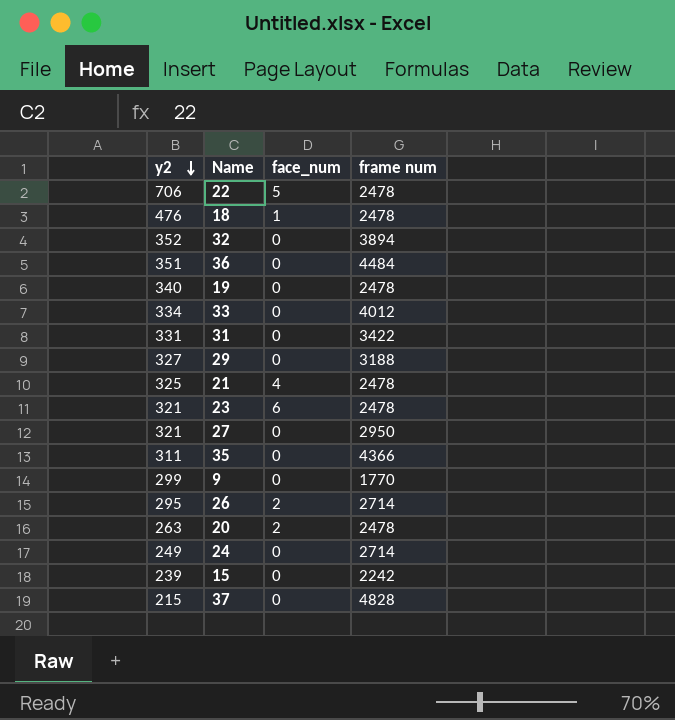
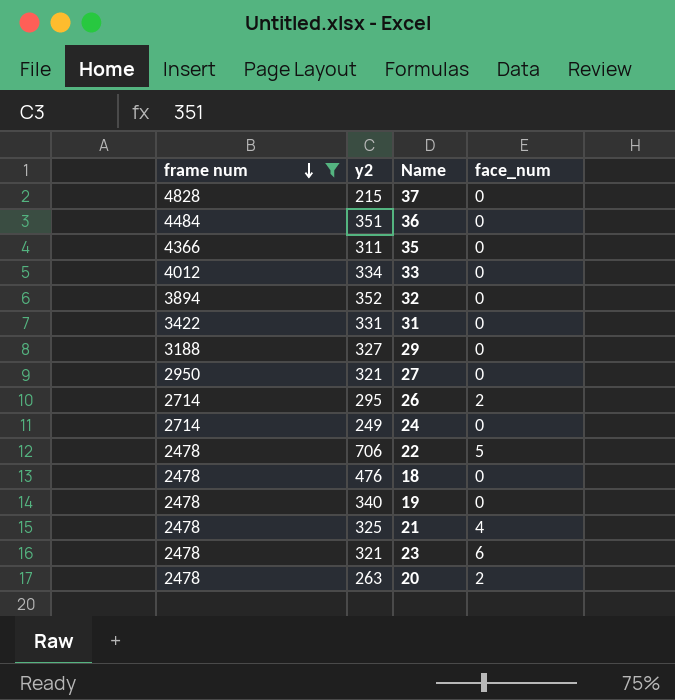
filter: none -> frame num >= 2478
row order: y2 descending -> frame num descending
column frame num | position: 4 -> 1
18 | face_num: 1 -> 0

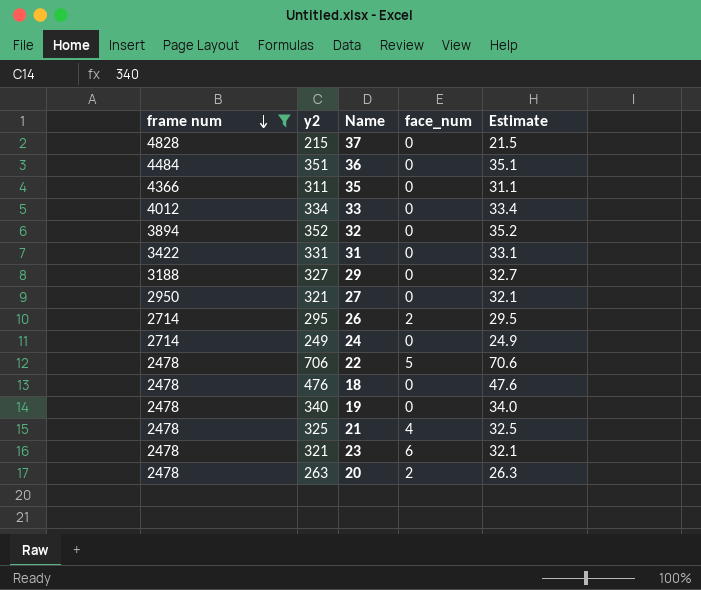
column Estimate | formula: none -> [y2] * 0.1

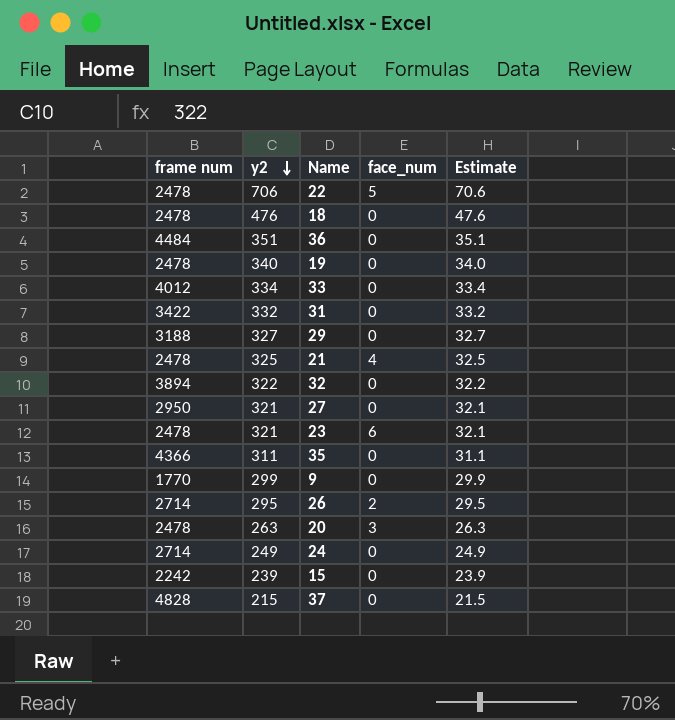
filter: frame num >= 2478 -> none
row order: frame num descending -> y2 descending
31 | y2: 331 -> 332
31 | Estimate: 33.1 -> 33.2
32 | y2: 352 -> 322
32 | Estimate: 35.2 -> 32.2
20 | face_num: 2 -> 3

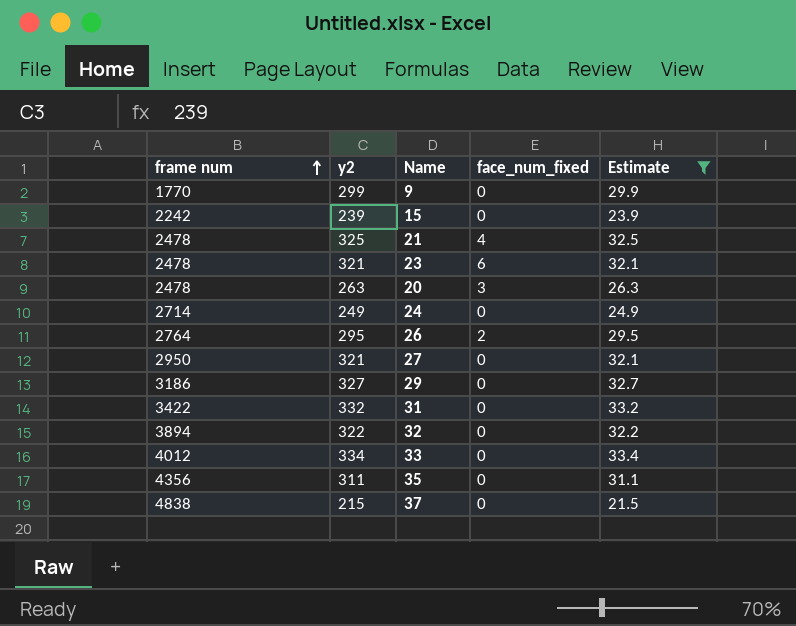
filter: none -> Estimate <= 33.4
row order: y2 descending -> frame num ascending
column name: face_num -> face_num_fixed
26 | frame num: 2714 -> 2764
29 | frame num: 3188 -> 3186
35 | frame num: 4366 -> 4356
37 | frame num: 4828 -> 4838

